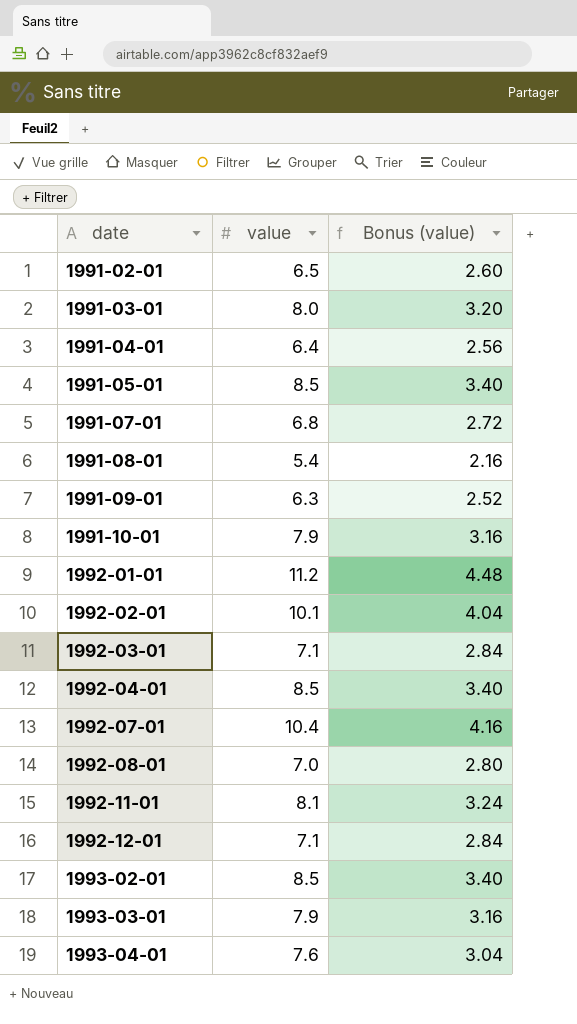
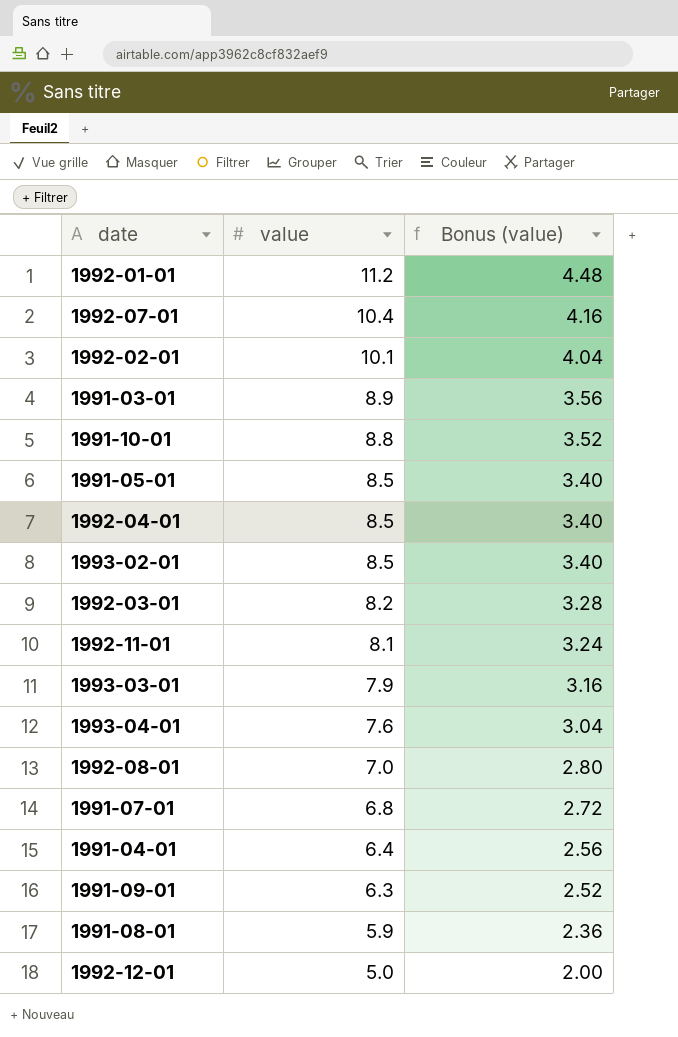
row order: date ascending -> value descending
row 1991-02-01: 6.5 | 2.60 -> none
1991-03-01 | value: 8.0 -> 8.9
1991-03-01 | Bonus (value): 3.20 -> 3.56
1991-10-01 | value: 7.9 -> 8.8
1991-10-01 | Bonus (value): 3.16 -> 3.52
1992-03-01 | value: 7.1 -> 8.2
1992-03-01 | Bonus (value): 2.84 -> 3.28
1991-08-01 | value: 5.4 -> 5.9
1991-08-01 | Bonus (value): 2.16 -> 2.36
1992-12-01 | value: 7.1 -> 5.0
1992-12-01 | Bonus (value): 2.84 -> 2.00

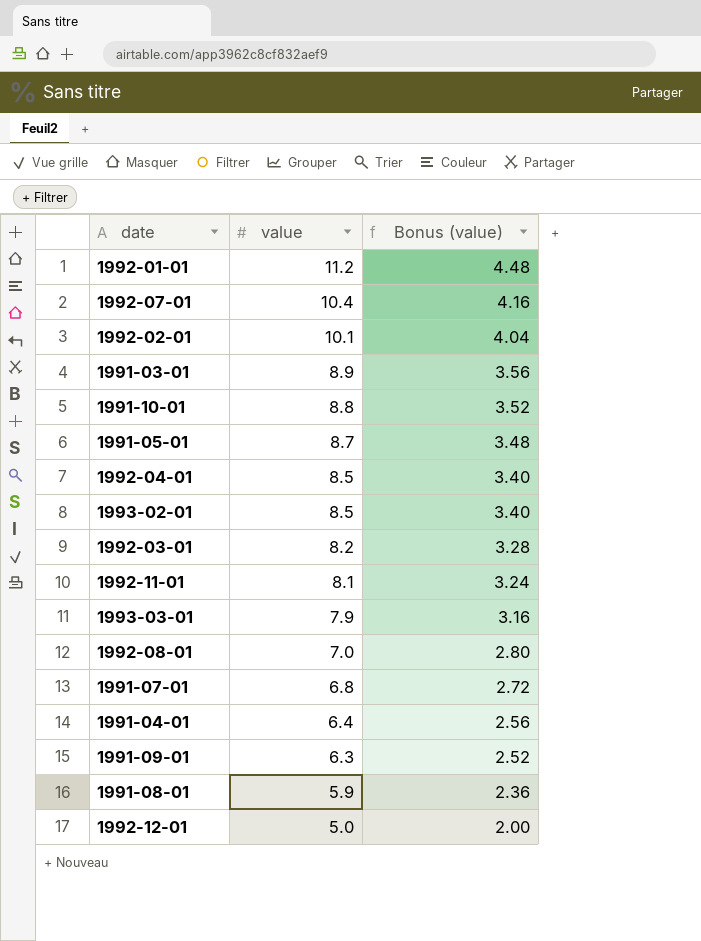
row 1993-04-01: 7.6 | 3.04 -> none
1991-05-01 | value: 8.5 -> 8.7
1991-05-01 | Bonus (value): 3.40 -> 3.48

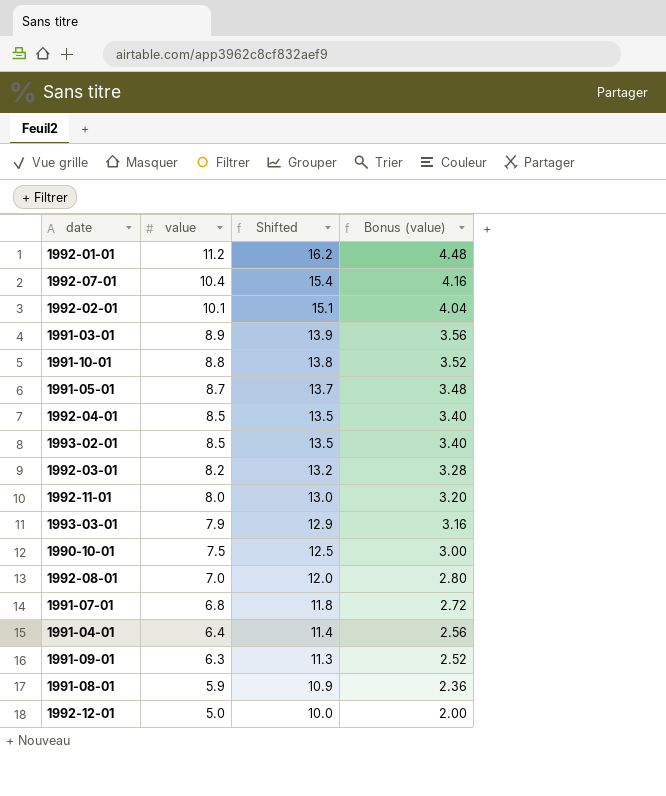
column Shifted | formula: none -> [value] + 5
1992-11-01 | value: 8.1 -> 8.0
1992-11-01 | Bonus (value): 3.24 -> 3.20
row 1990-10-01: none -> 7.5 | 12.5 | 3.00

